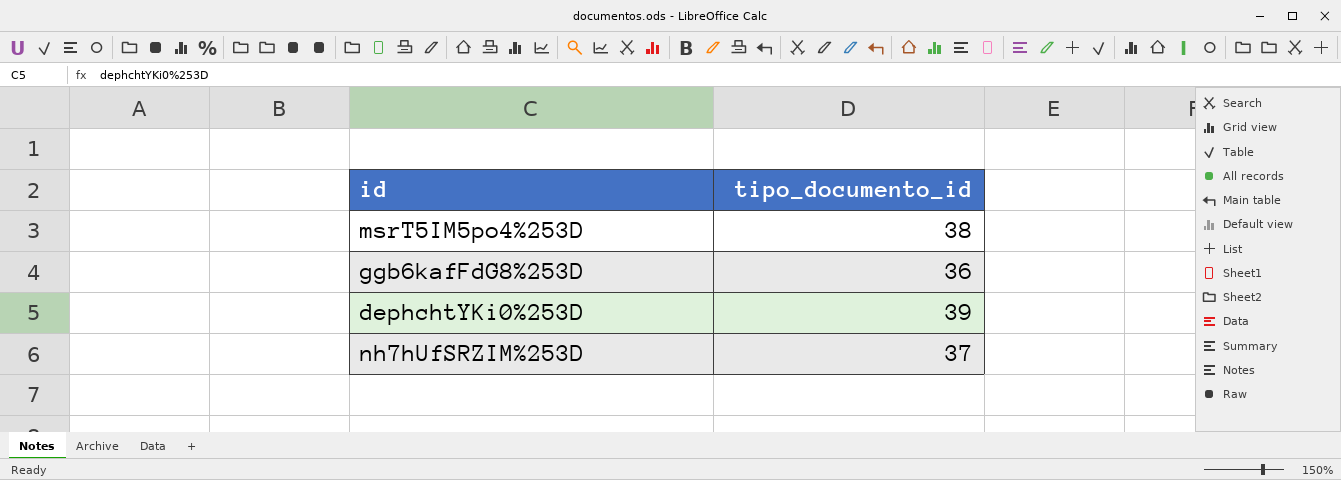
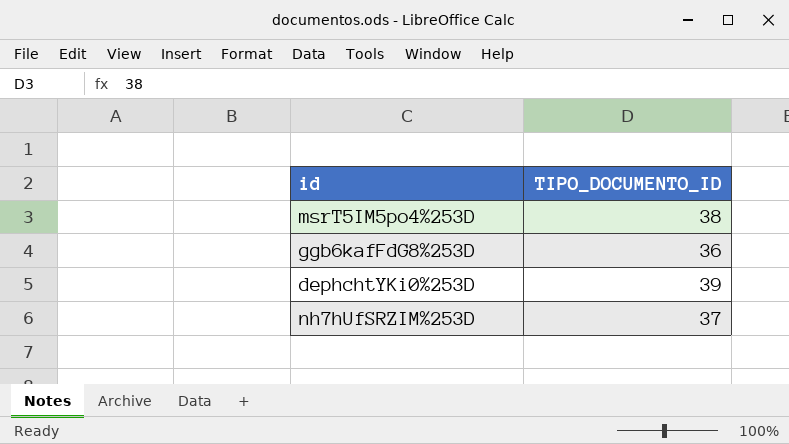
column name: tipo_documento_id -> TIPO_DOCUMENTO_ID

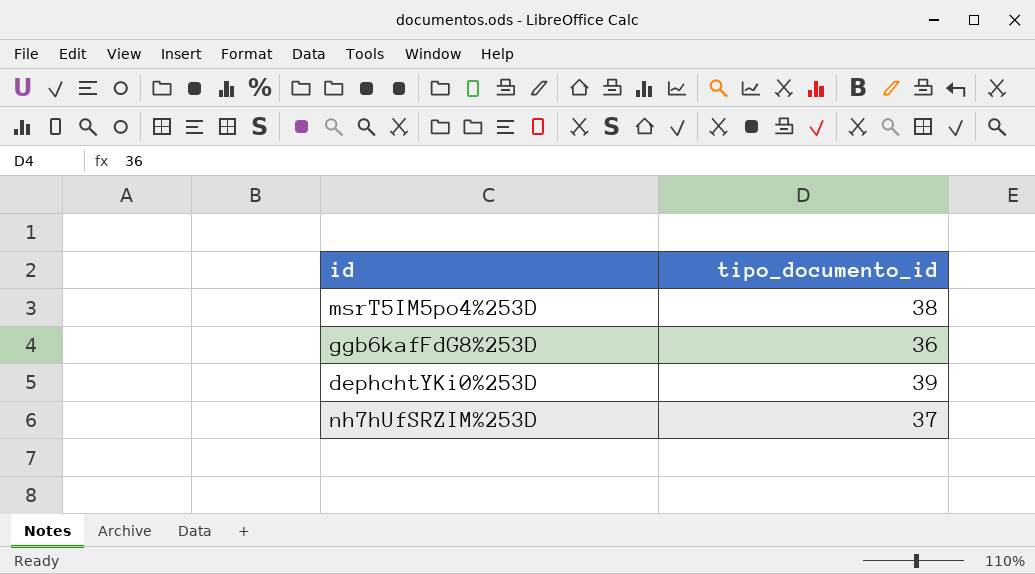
column name: TIPO_DOCUMENTO_ID -> tipo_documento_id

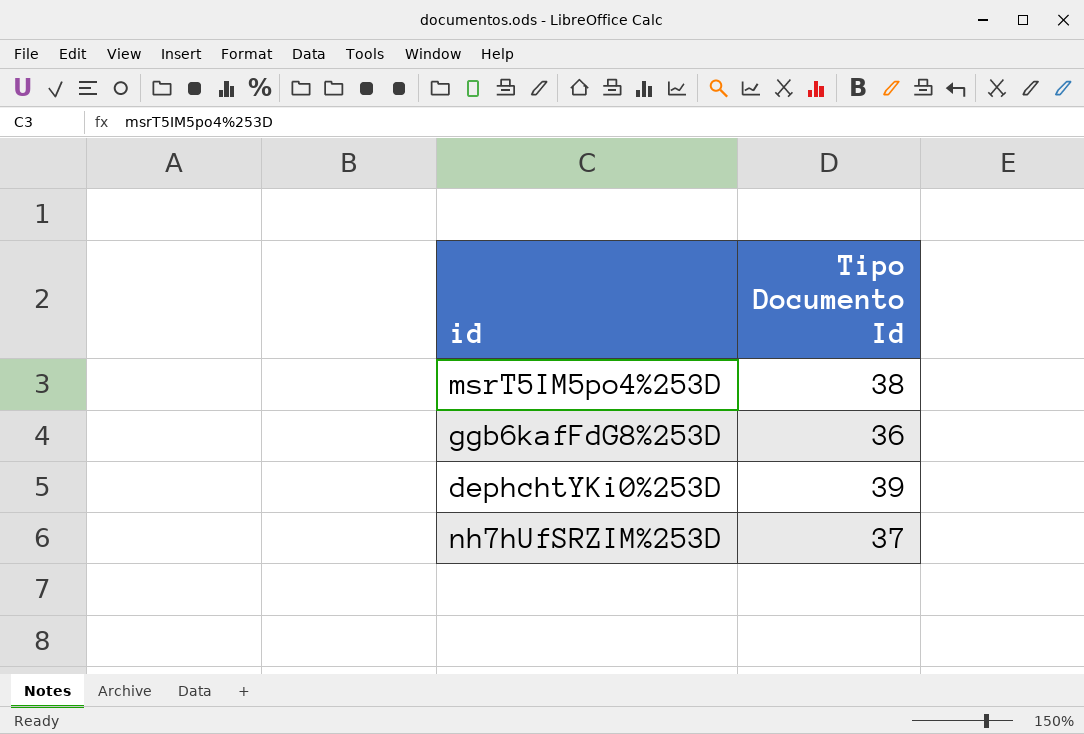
column name: tipo_documento_id -> Tipo Documento Id

